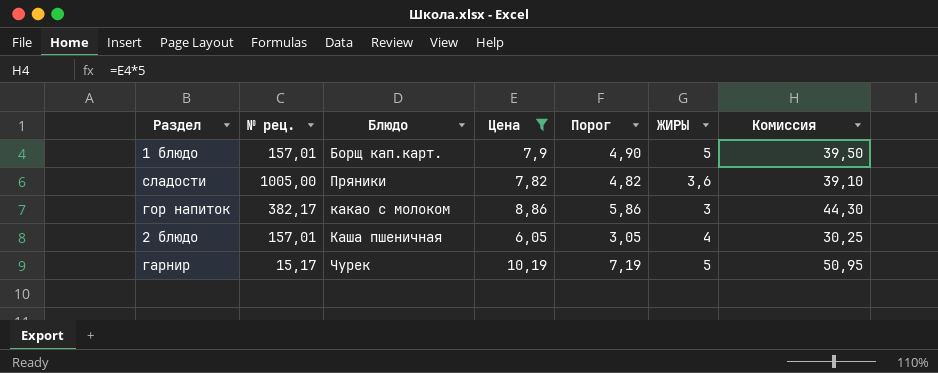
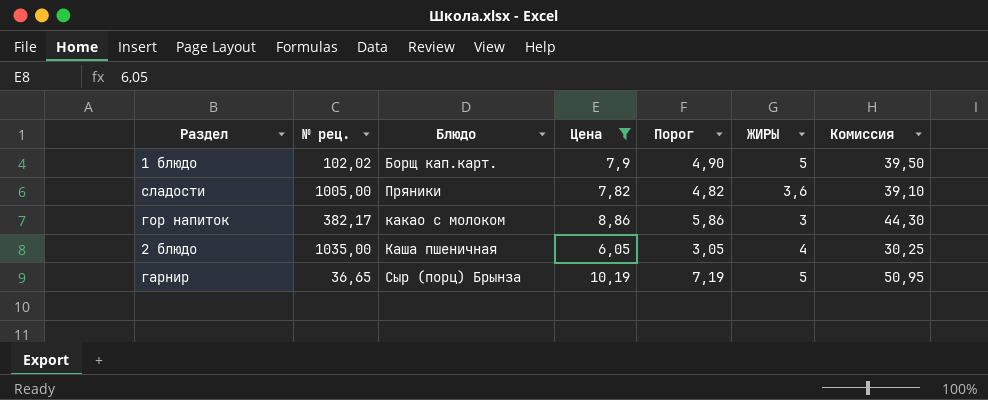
1 блюдо | № рец.: 157,01 -> 102,02
2 блюдо | № рец.: 157,01 -> 1035,00
гарнир | № рец.: 15,17 -> 36,65
гарнир | Блюдо: Чурек -> Сыр (порц) Брынза

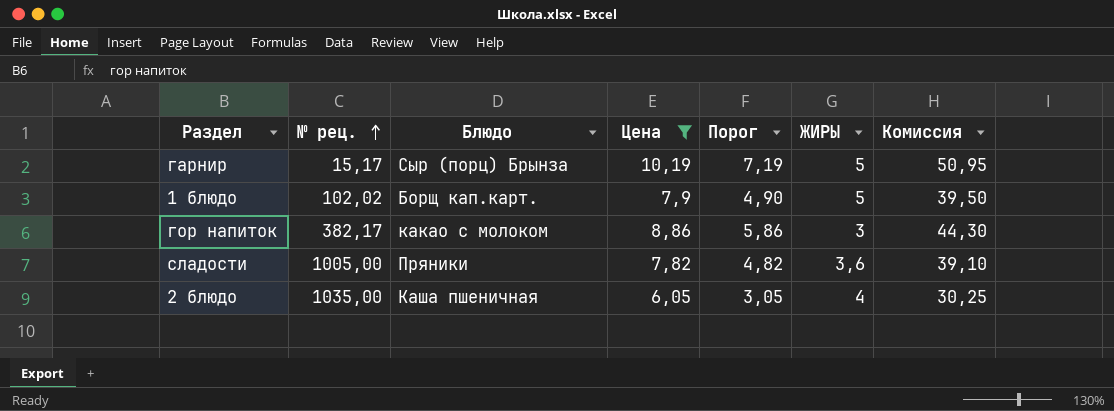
row order: none -> № рец. ascending
гарнир | № рец.: 36,65 -> 15,17

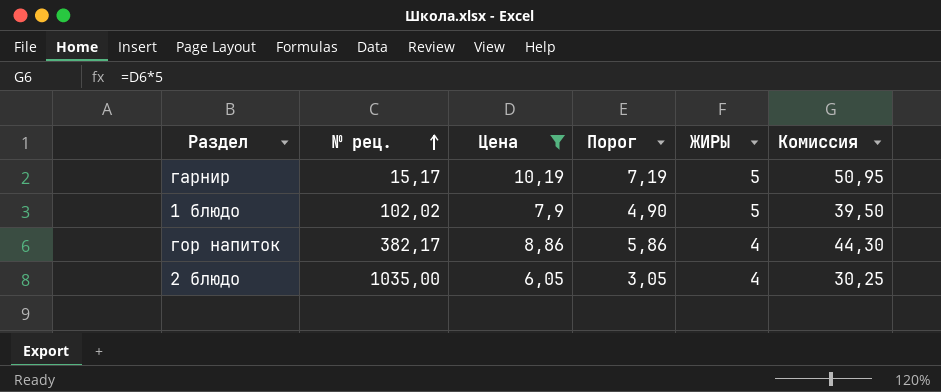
column Блюдо | position: 3 -> none
row сладости: 1005,00 | Пряники | 7,82 | 4,82 | 3,6 | 39,10 -> none
гор напиток | ЖИРЫ: 3 -> 4

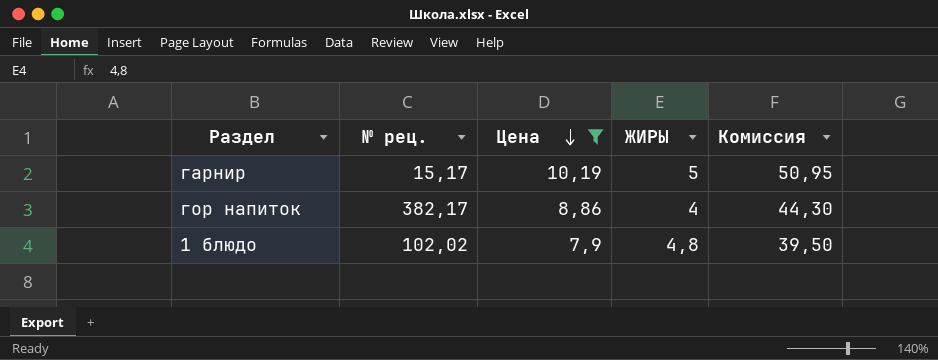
row order: № рец. ascending -> Цена descending
column Порог | formula: [Цена] - 3 -> none
row 2 блюдо: 1035,00 | 6,05 | 3,05 | 4 | 30,25 -> none
1 блюдо | ЖИРЫ: 5 -> 4,8

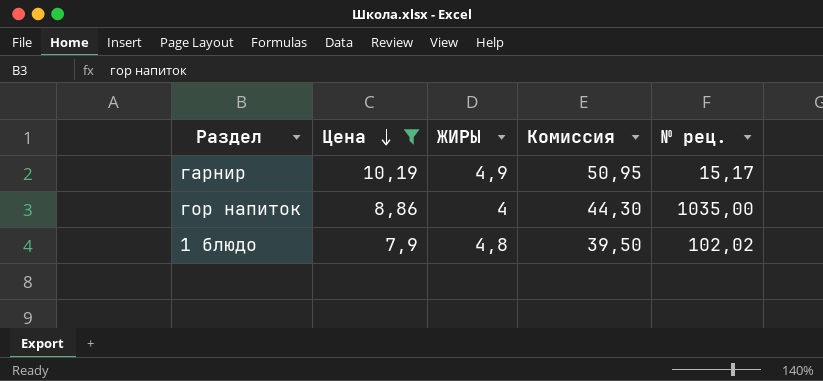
column № рец. | position: 2 -> 5
гарнир | ЖИРЫ: 5 -> 4,9
гор напиток | № рец.: 382,17 -> 1035,00

